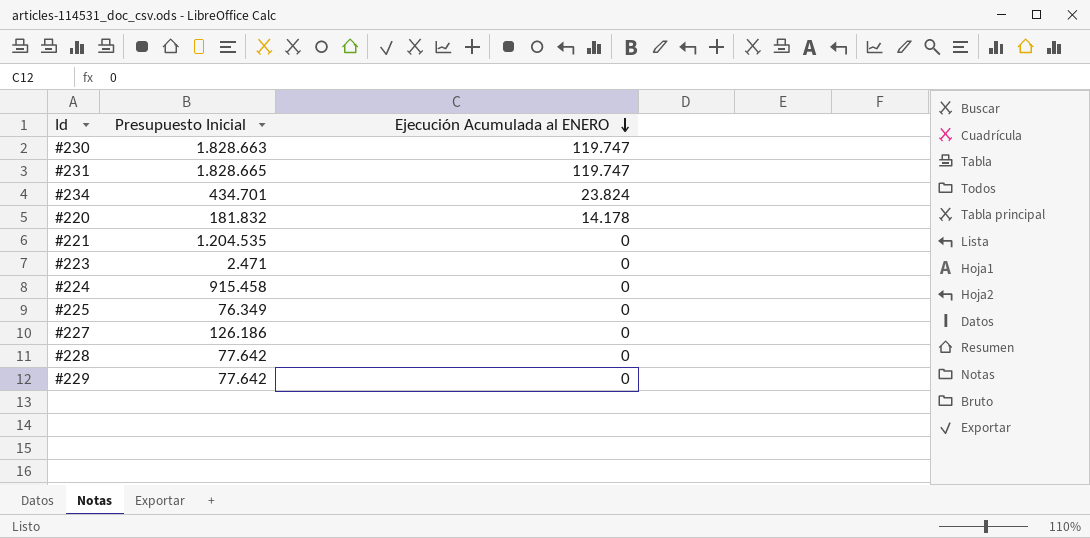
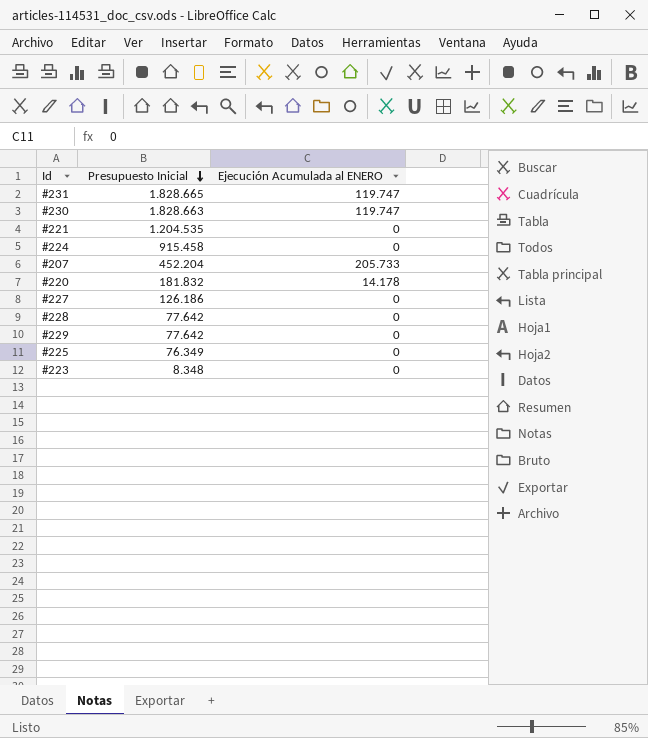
row order: Ejecución Acumulada al ENERO descending -> Presupuesto Inicial descending
row #234: 434.701 | 23.824 -> none
row #207: none -> 452.204 | 205.733
#223 | Presupuesto Inicial: 2.471 -> 8.348

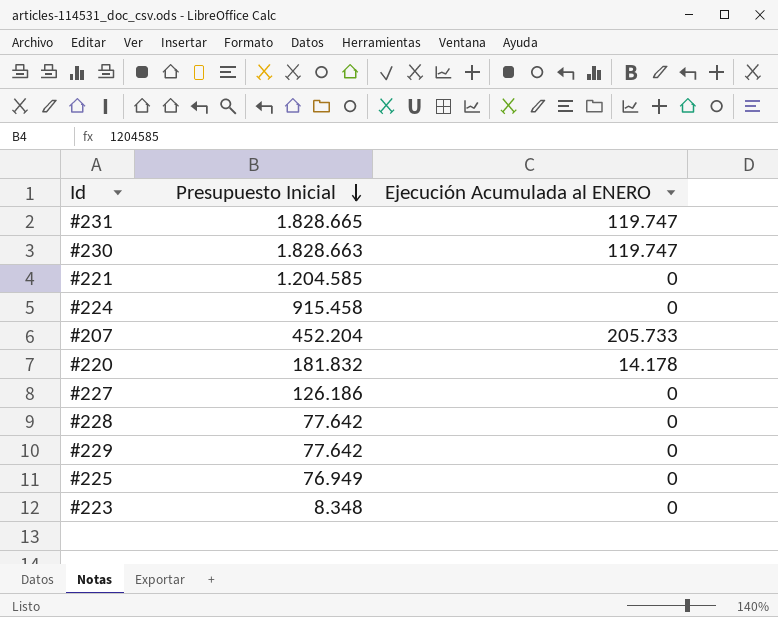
#221 | Presupuesto Inicial: 1.204.535 -> 1.204.585
#225 | Presupuesto Inicial: 76.349 -> 76.949

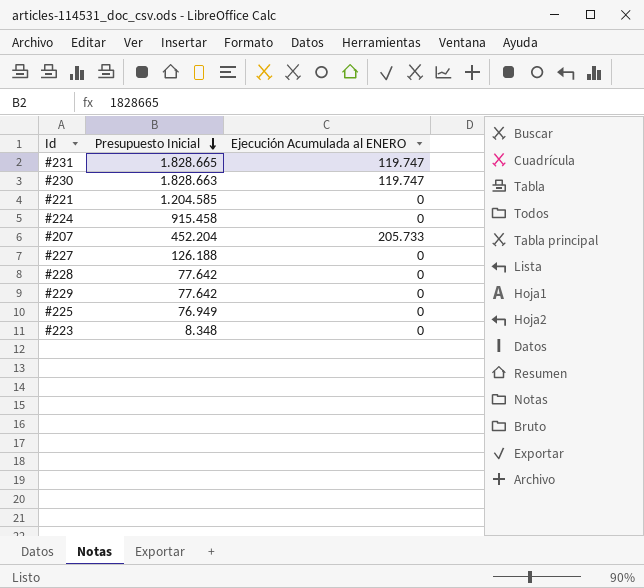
row #220: 181.832 | 14.178 -> none
#227 | Presupuesto Inicial: 126.186 -> 126.188

